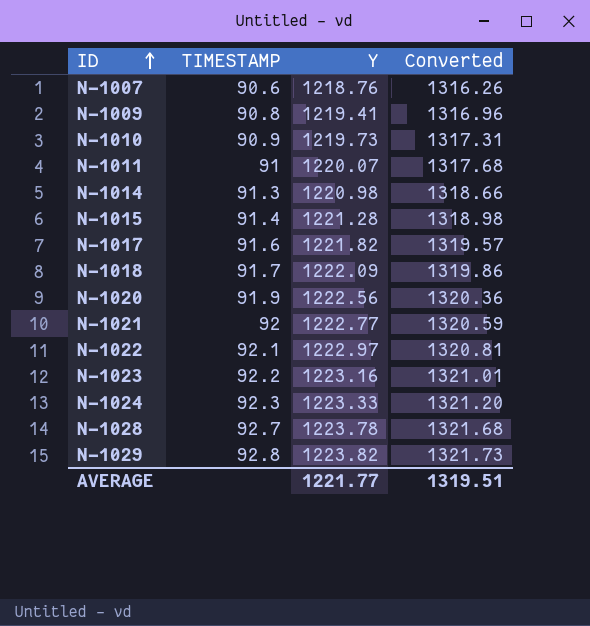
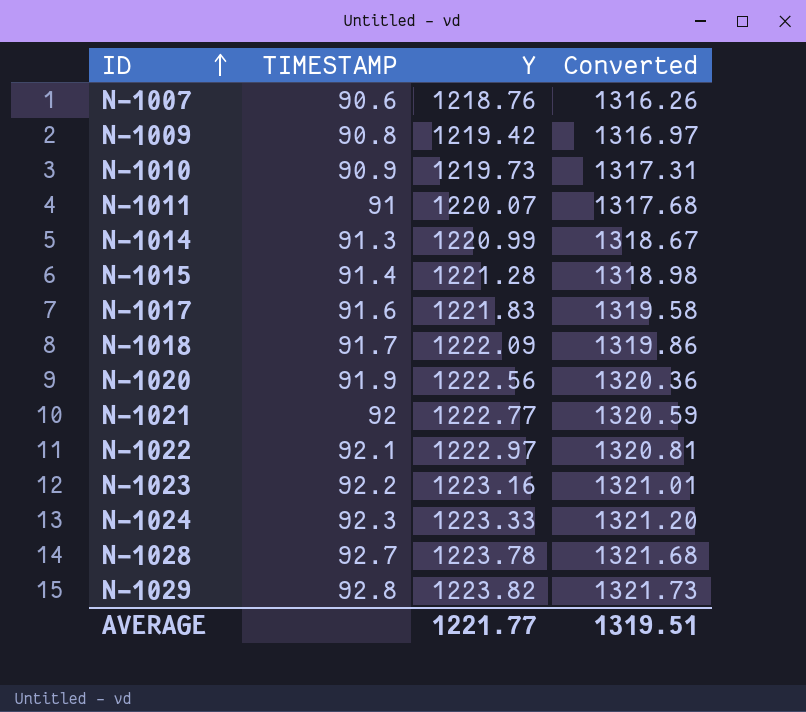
N-1009 | Y: 1219.41 -> 1219.42
N-1009 | Converted: 1316.96 -> 1316.97
N-1014 | Y: 1220.98 -> 1220.99
N-1014 | Converted: 1318.66 -> 1318.67
N-1017 | Y: 1221.82 -> 1221.83
N-1017 | Converted: 1319.57 -> 1319.58

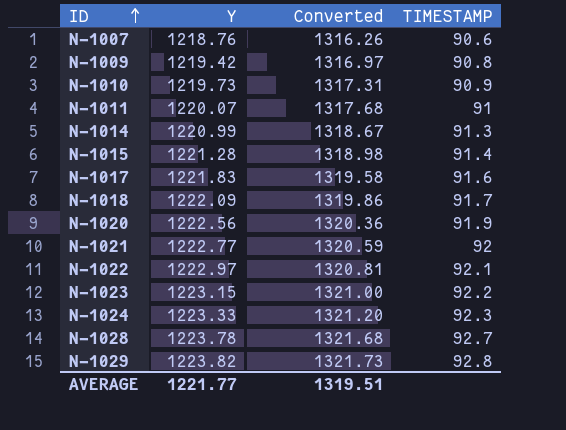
column TIMESTAMP | position: 2 -> 4
N-1023 | Y: 1223.16 -> 1223.15
N-1023 | Converted: 1321.01 -> 1321.00

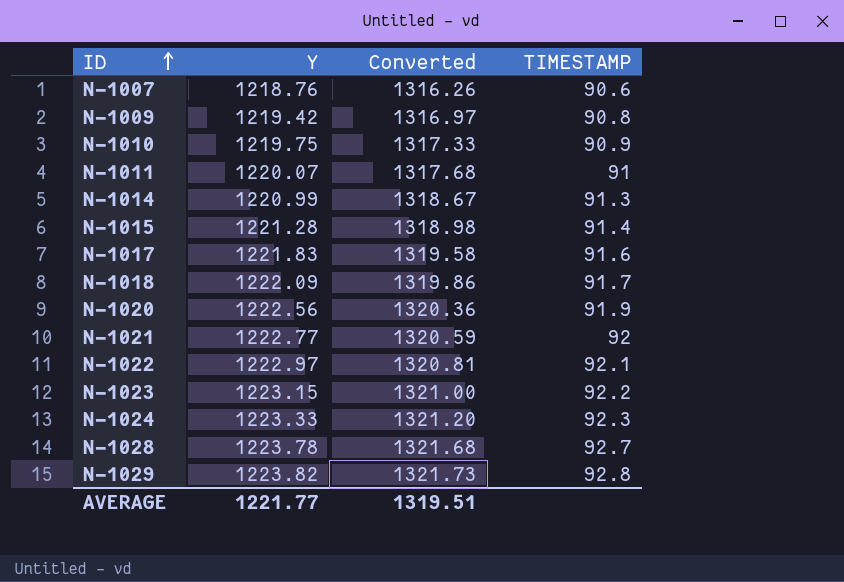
N-1010 | Y: 1219.73 -> 1219.75
N-1010 | Converted: 1317.31 -> 1317.33

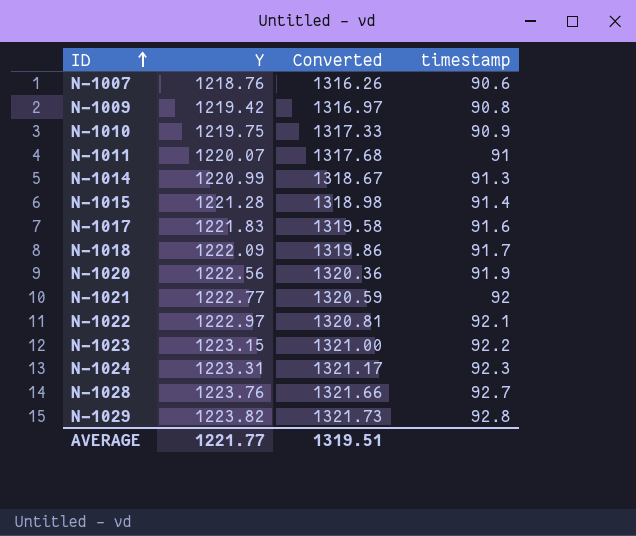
column name: TIMESTAMP -> timestamp
N-1024 | Y: 1223.33 -> 1223.31
N-1024 | Converted: 1321.20 -> 1321.17
N-1028 | Y: 1223.78 -> 1223.76
N-1028 | Converted: 1321.68 -> 1321.66

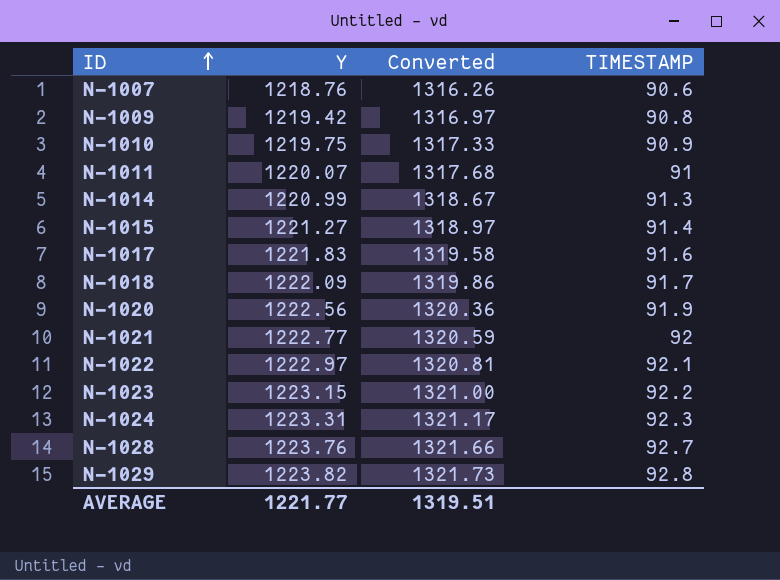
column name: timestamp -> TIMESTAMP
N-1015 | Y: 1221.28 -> 1221.27
N-1015 | Converted: 1318.98 -> 1318.97

